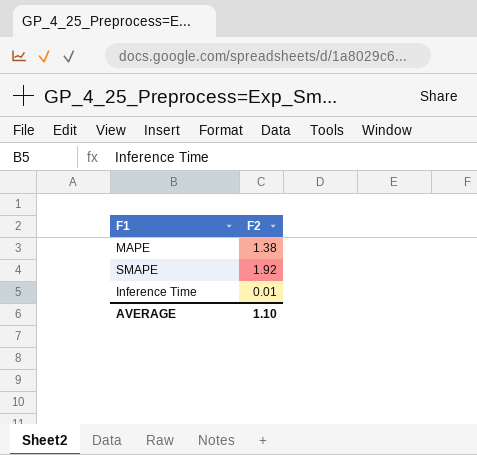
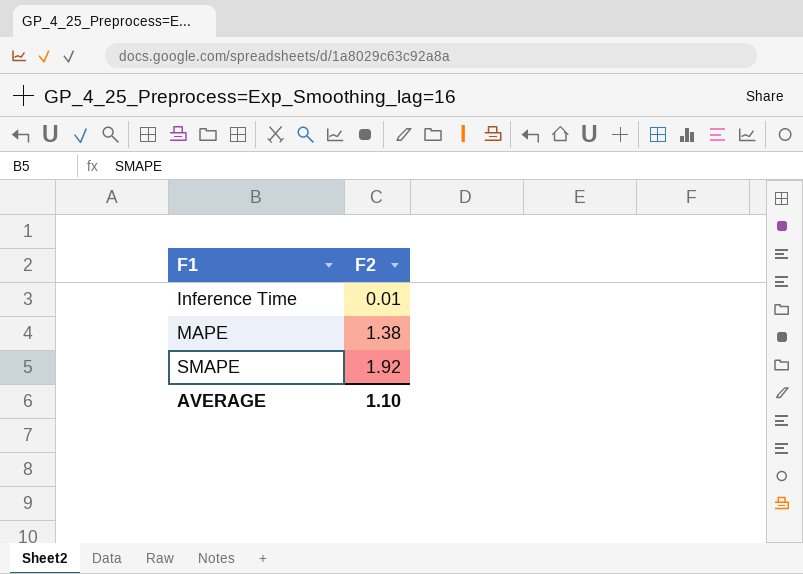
row order: none -> F1 ascending

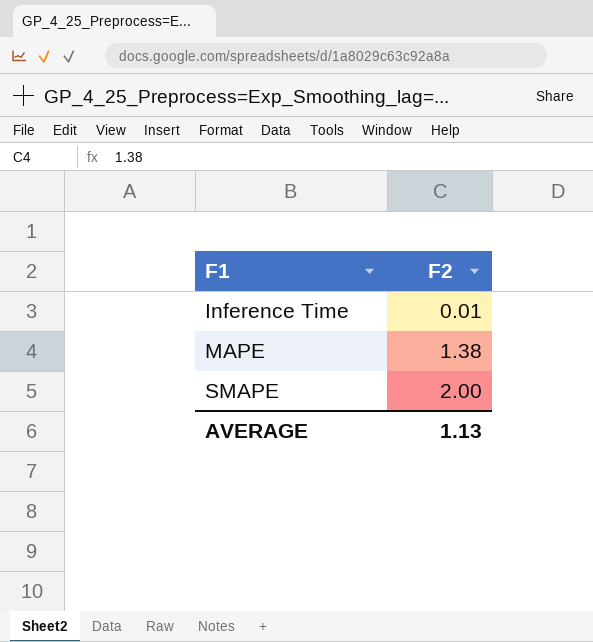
SMAPE | F2: 1.92 -> 2.00
AVERAGE | F2: 1.10 -> 1.13

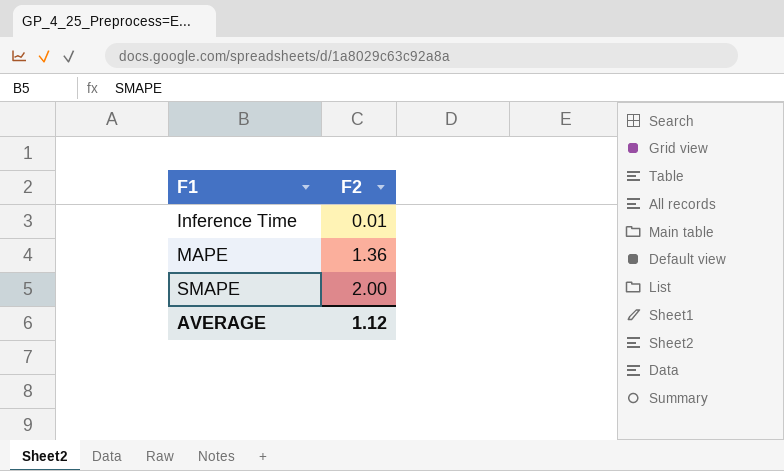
MAPE | F2: 1.38 -> 1.36
AVERAGE | F2: 1.13 -> 1.12

